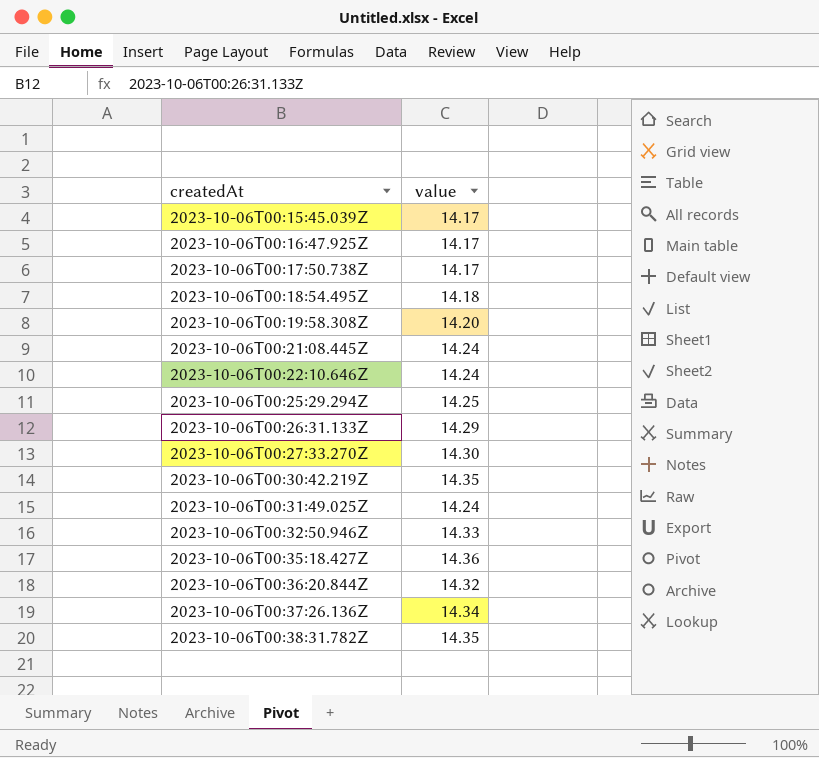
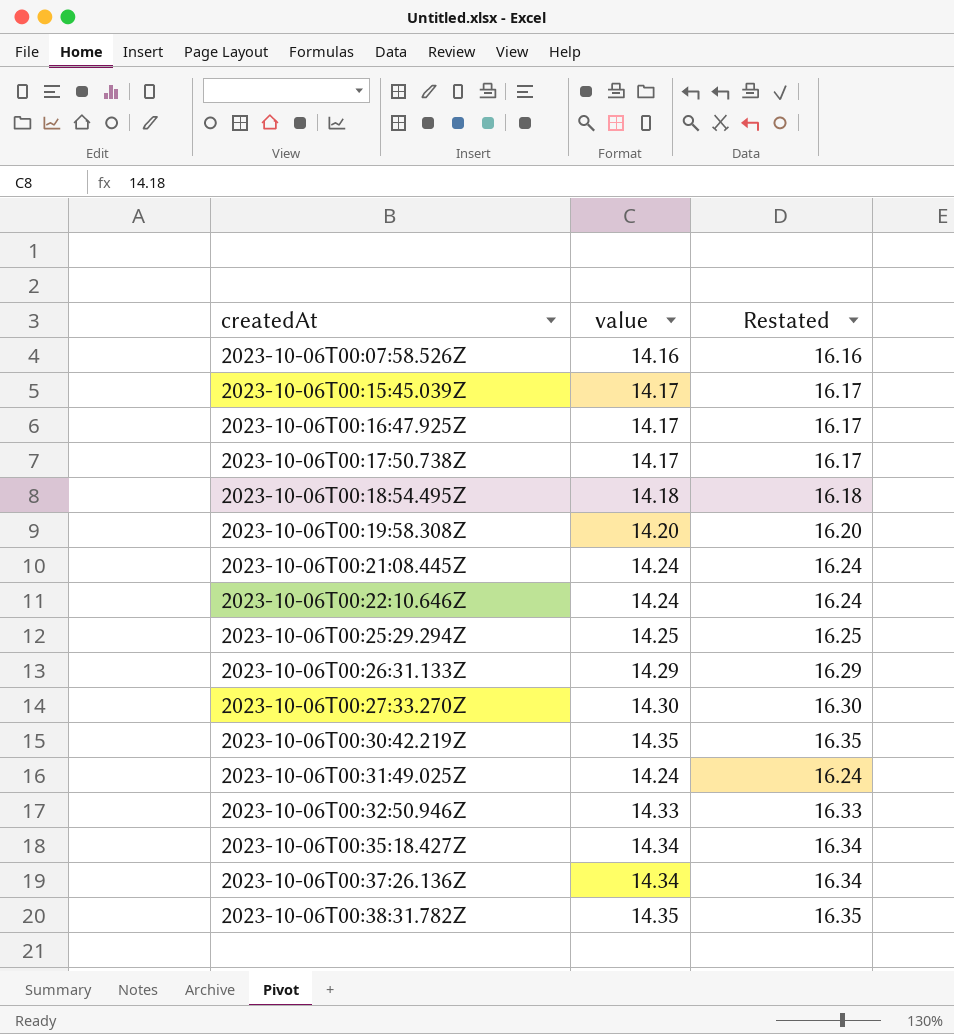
column Restated | formula: none -> [value] + 2
row 2023-10-06T00:36:20.844Z: 14.32 -> none
row 2023-10-06T00:07:58.526Z: none -> 14.16 | 16.16
2023-10-06T00:35:18.427Z | value: 14.36 -> 14.34

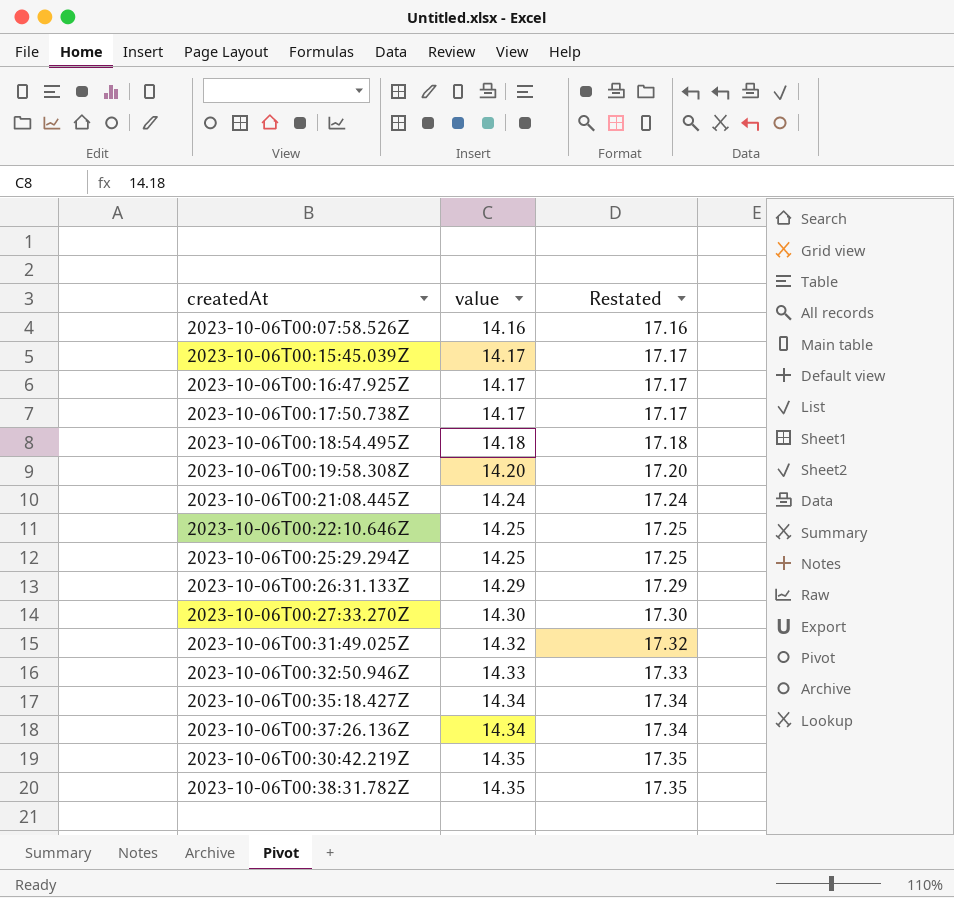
row order: createdAt ascending -> value ascending
column Restated | formula: [value] + 2 -> [value] + 3
2023-10-06T00:22:10.646Z | value: 14.24 -> 14.25
2023-10-06T00:31:49.025Z | value: 14.24 -> 14.32

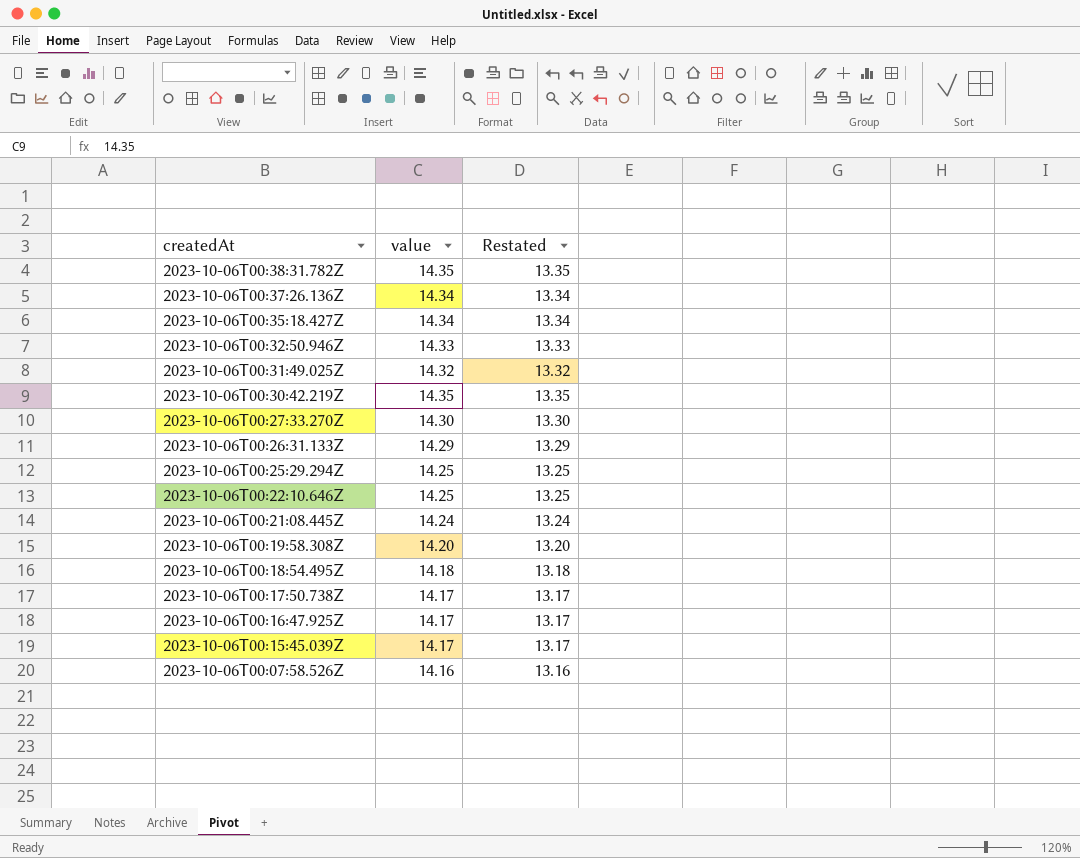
row order: value ascending -> createdAt descending
column Restated | formula: [value] + 3 -> [value] - 1

